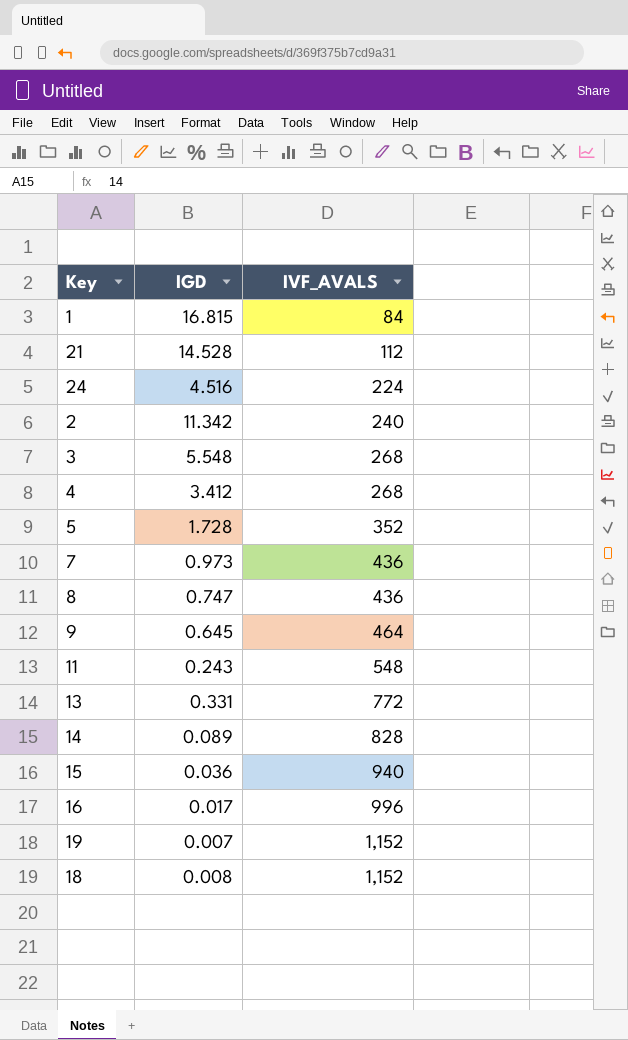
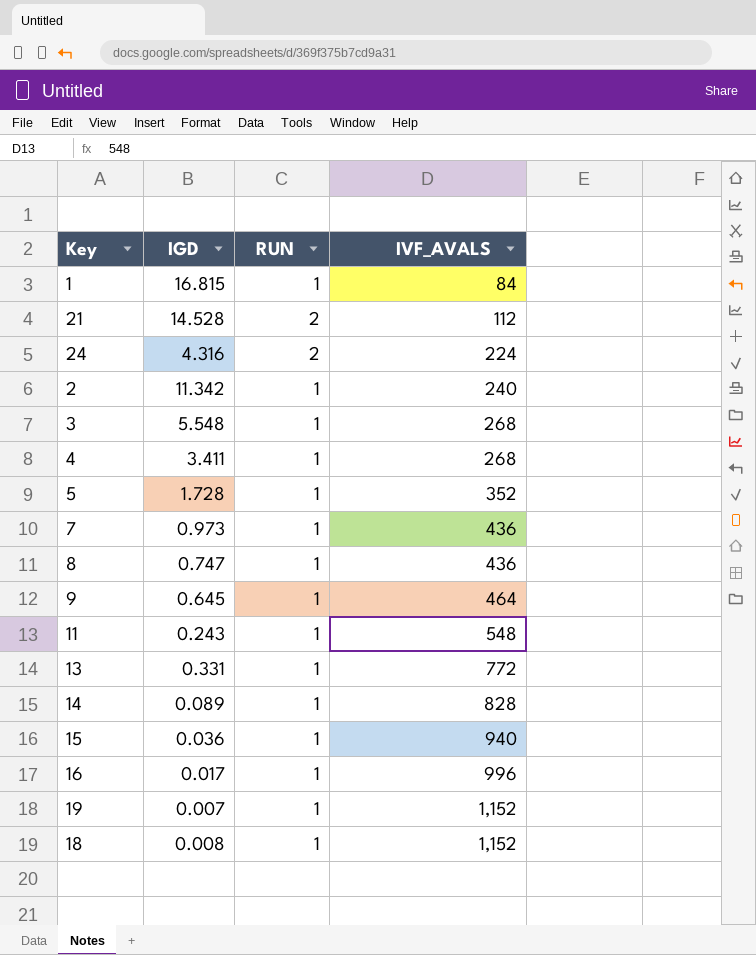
column RUN | position: none -> 3
24 | IGD: 4.516 -> 4.316
4 | IGD: 3.412 -> 3.411

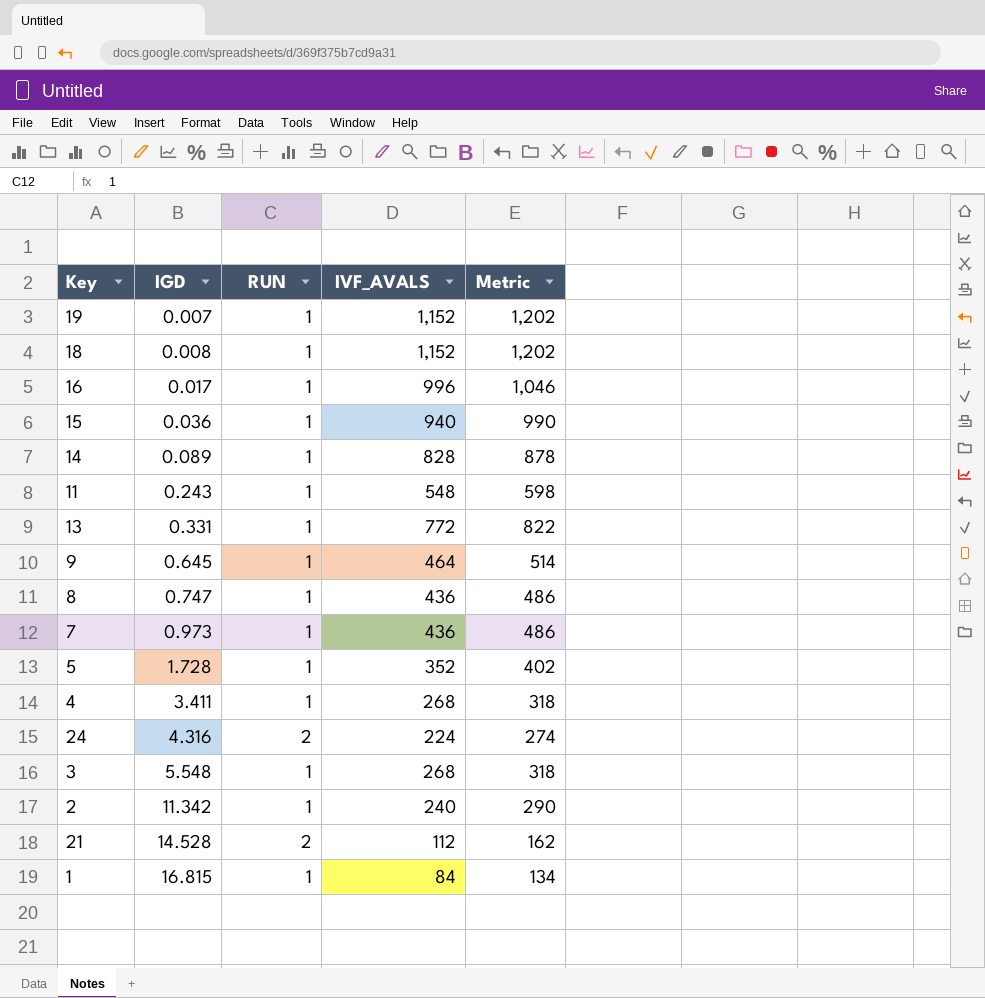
row order: IVF_AVALS ascending -> IGD ascending
column Metric | formula: none -> [IVF_AVALS] + 50

